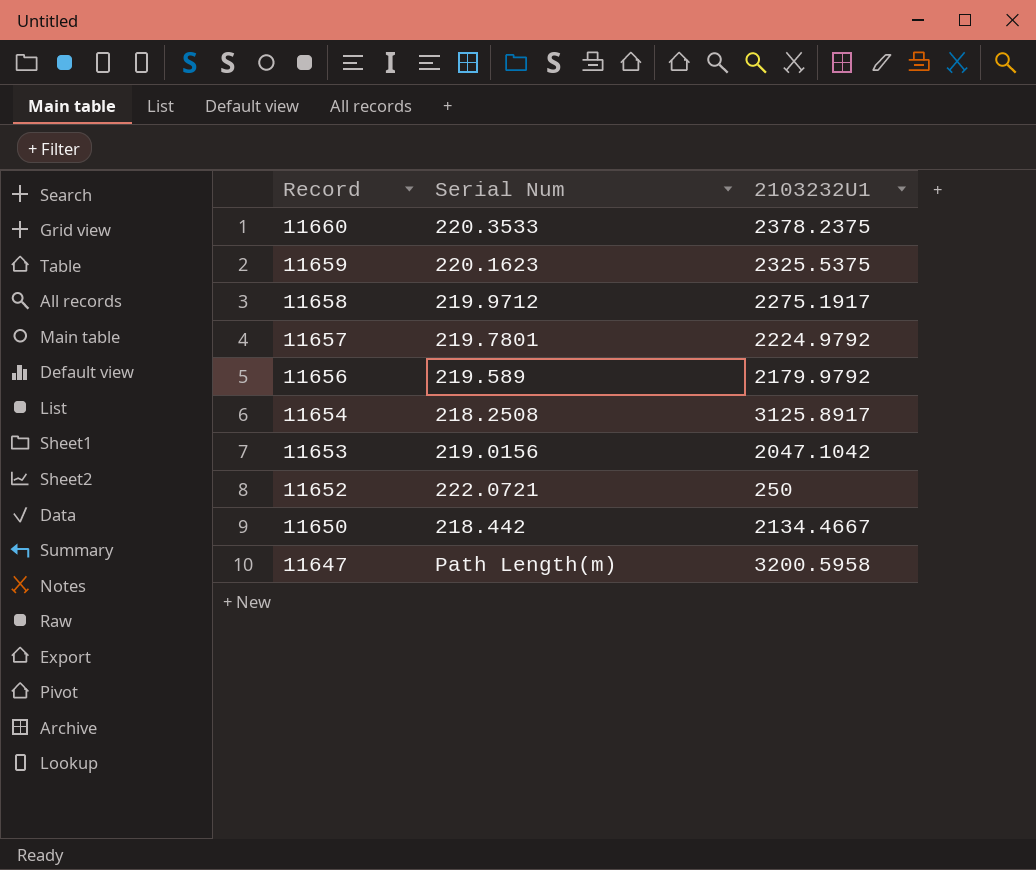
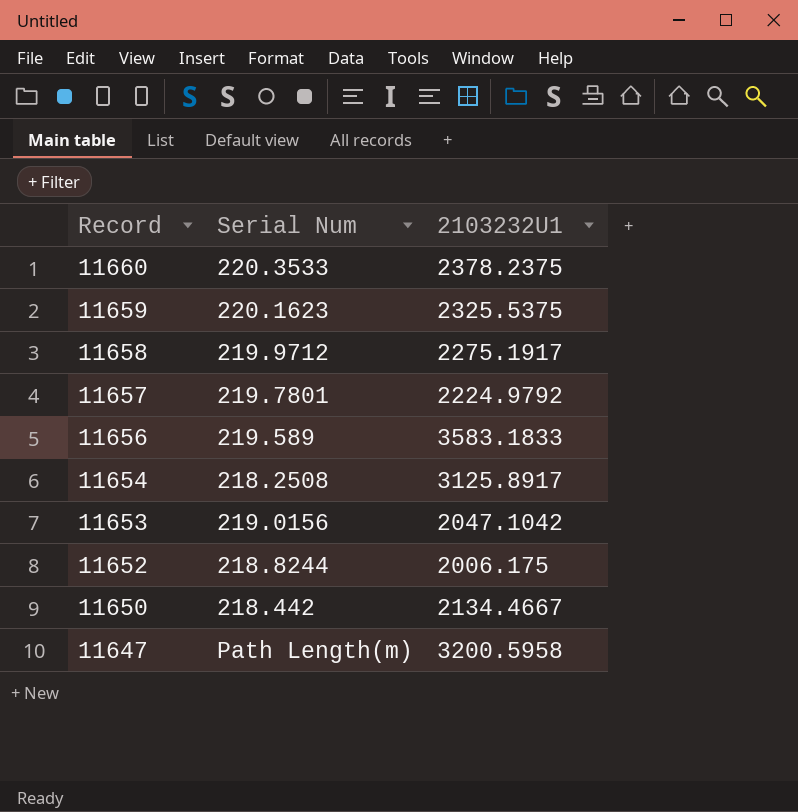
11656 | 2103232U1: 2179.9792 -> 3583.1833
11652 | Serial Num: 222.0721 -> 218.8244
11652 | 2103232U1: 250 -> 2006.175

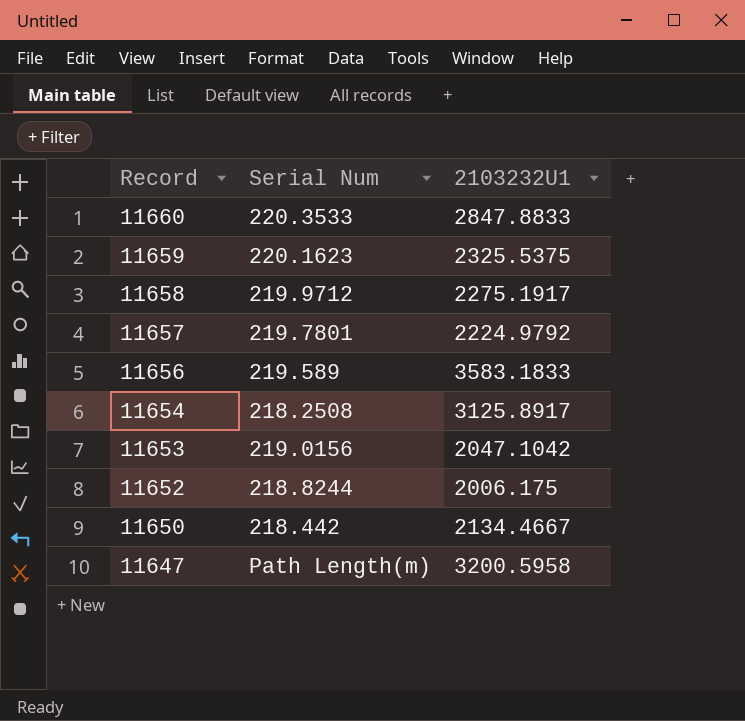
11660 | 2103232U1: 2378.2375 -> 2847.8833

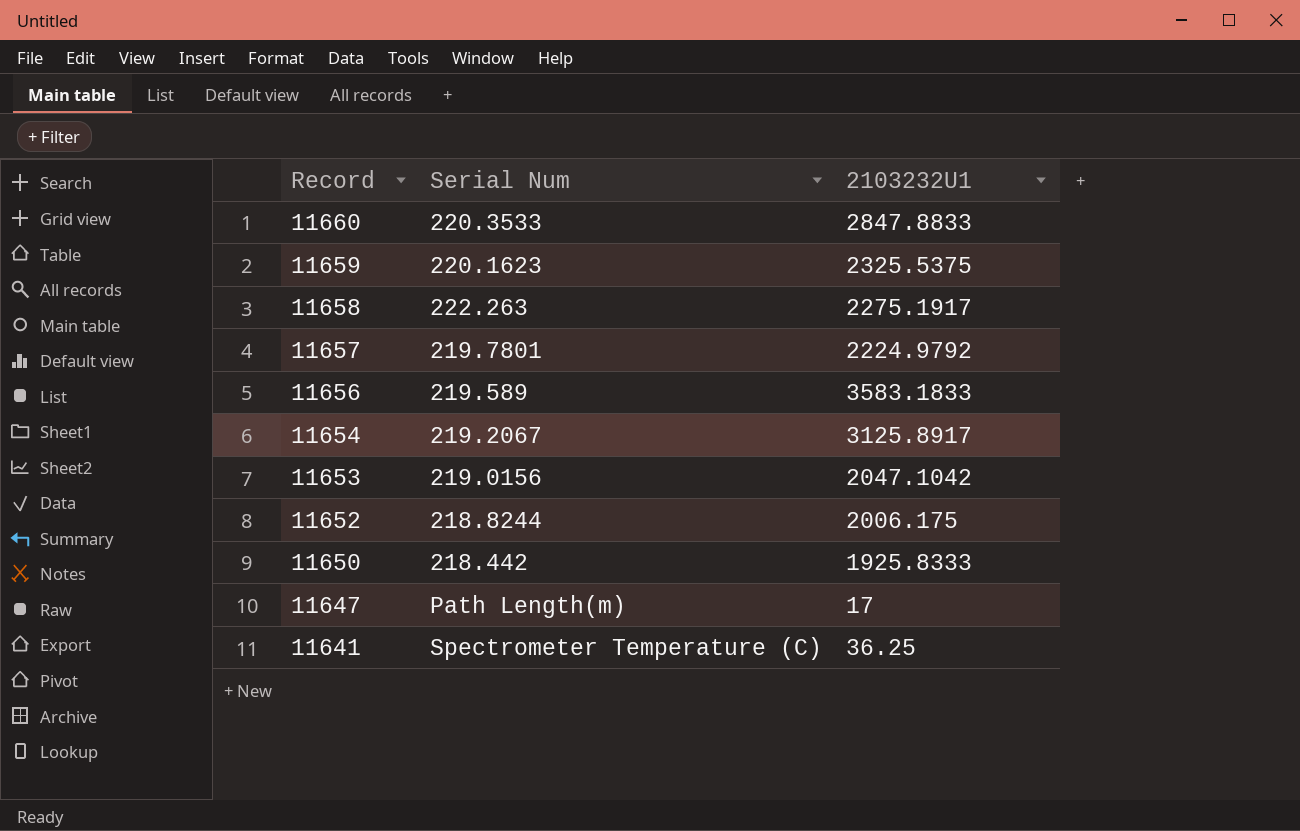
11658 | Serial Num: 219.9712 -> 222.263
11654 | Serial Num: 218.2508 -> 219.2067
11650 | 2103232U1: 2134.4667 -> 1925.8333
11647 | 2103232U1: 3200.5958 -> 17
row 11641: none -> Spectrometer Temperature (C) | 36.25

